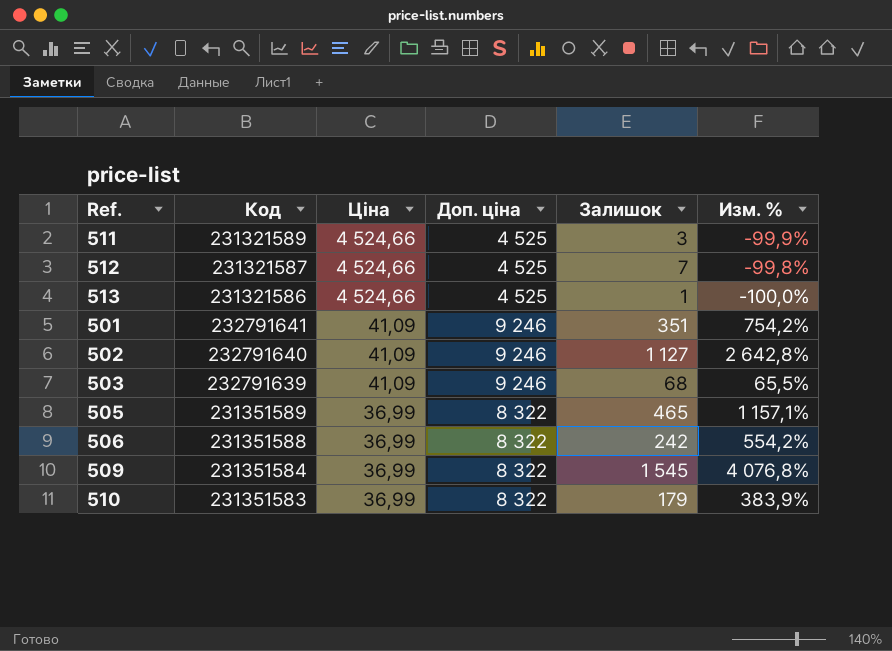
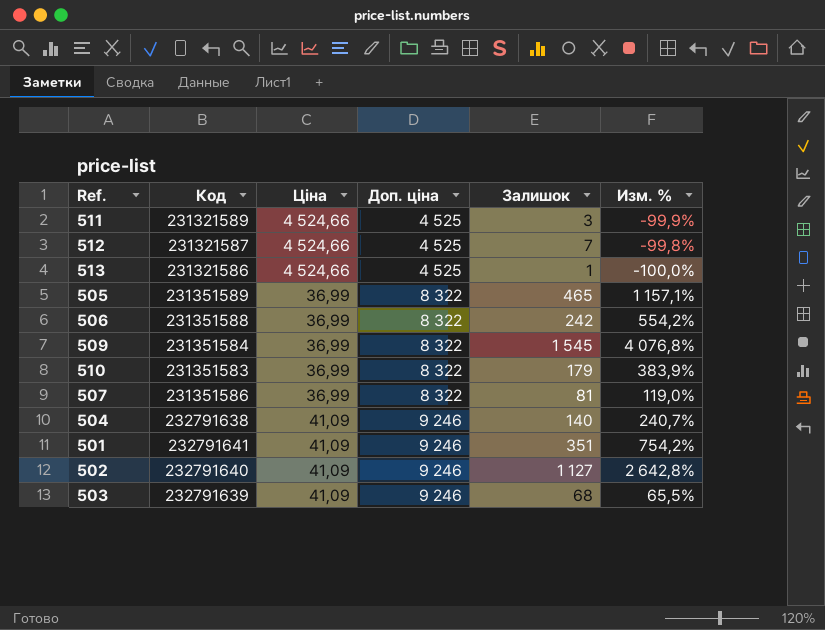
row order: Ціна descending -> Доп. ціна ascending
row 507: none -> 231351586 | 36,99 | 8 322 | 81 | 119,0%
row 504: none -> 232791638 | 41,09 | 9 246 | 140 | 240,7%

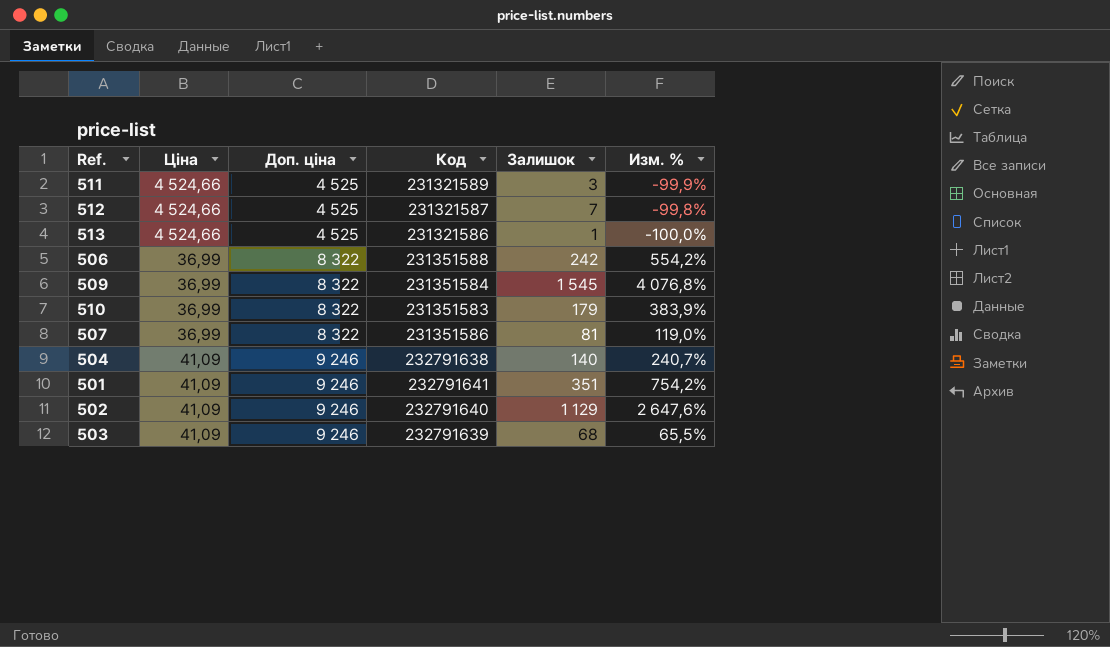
column Код | position: 2 -> 4
row 505: 231351589 | 36,99 | 8 322 | 465 | 1 157,1% -> none
502 | Залишок: 1 127 -> 1 129
502 | Изм. %: 2 642,8% -> 2 647,6%

